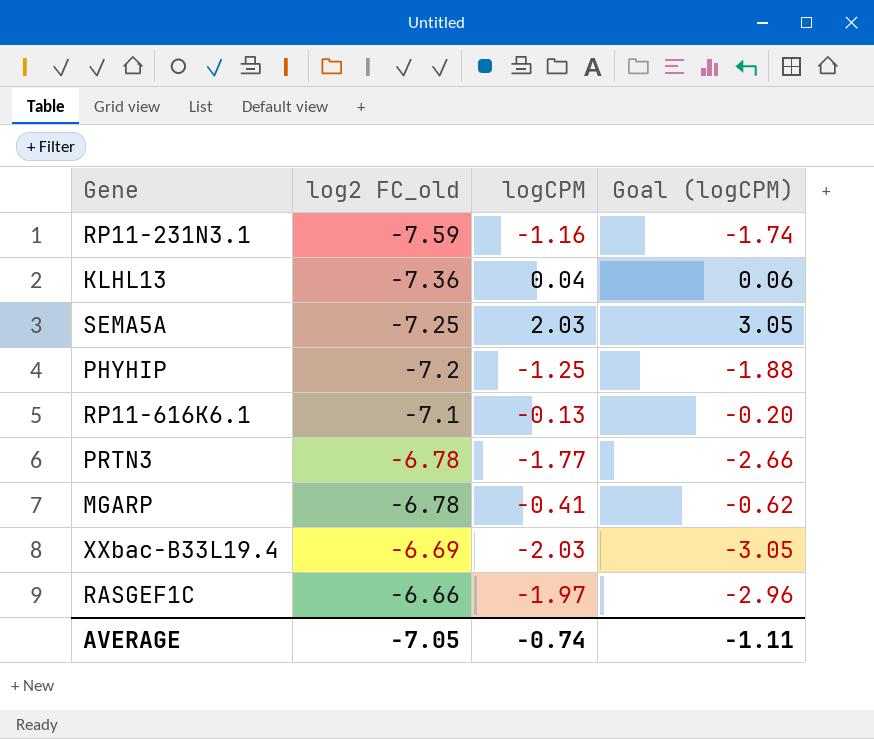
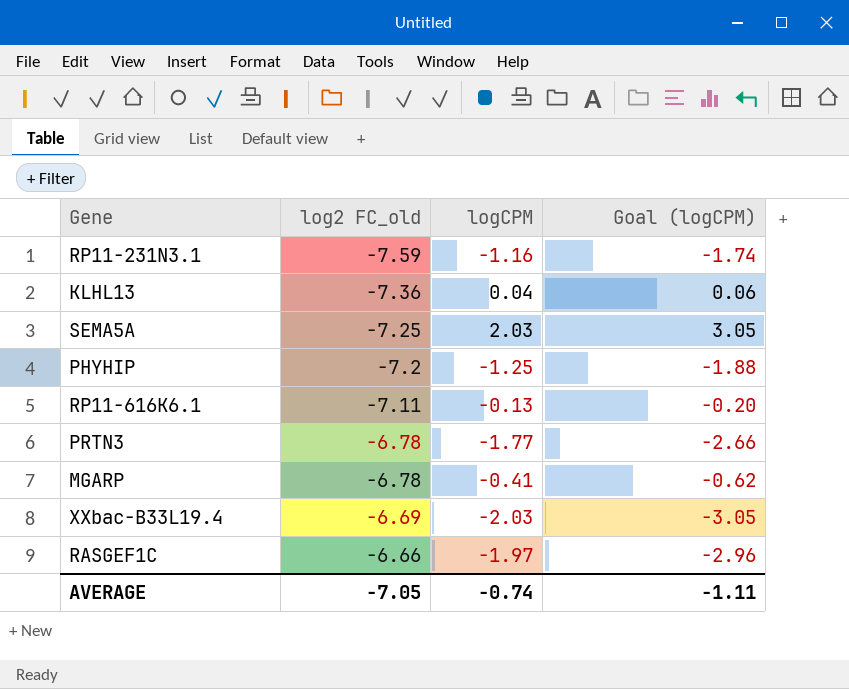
RP11-616K6.1 | log2 FC_old: -7.1 -> -7.11

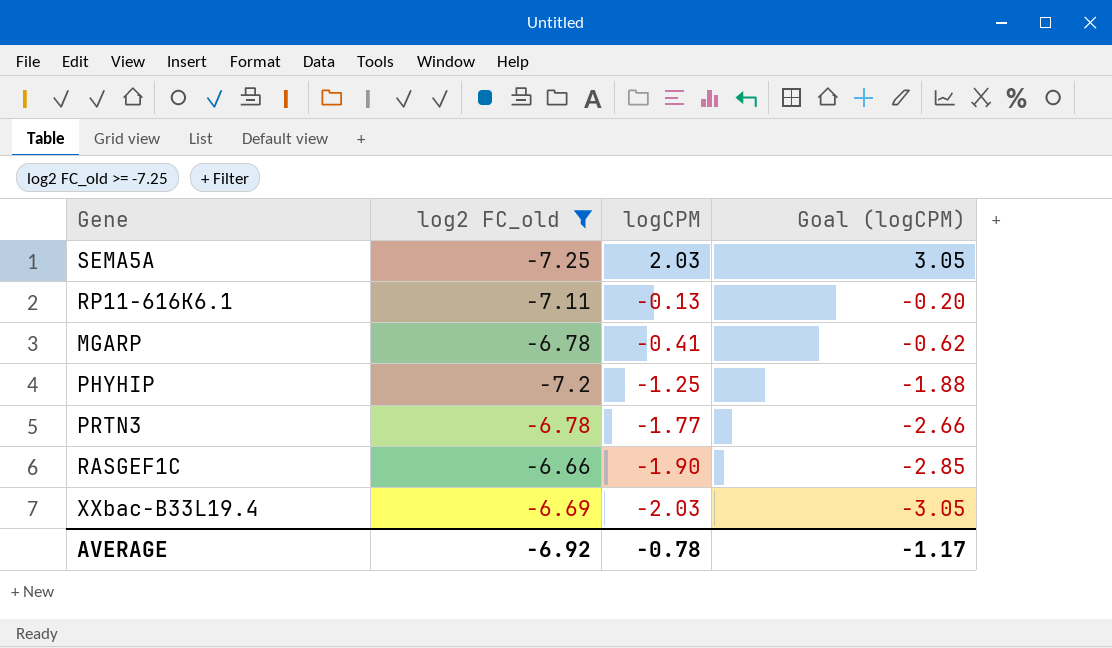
filter: none -> log2 FC_old >= -7.25
row order: log2 FC_old ascending -> logCPM descending
RASGEF1C | logCPM: -1.97 -> -1.90
RASGEF1C | Goal (logCPM): -2.96 -> -2.85
AVERAGE | log2 FC_old: -7.05 -> -6.92
AVERAGE | logCPM: -0.74 -> -0.78
AVERAGE | Goal (logCPM): -1.11 -> -1.17

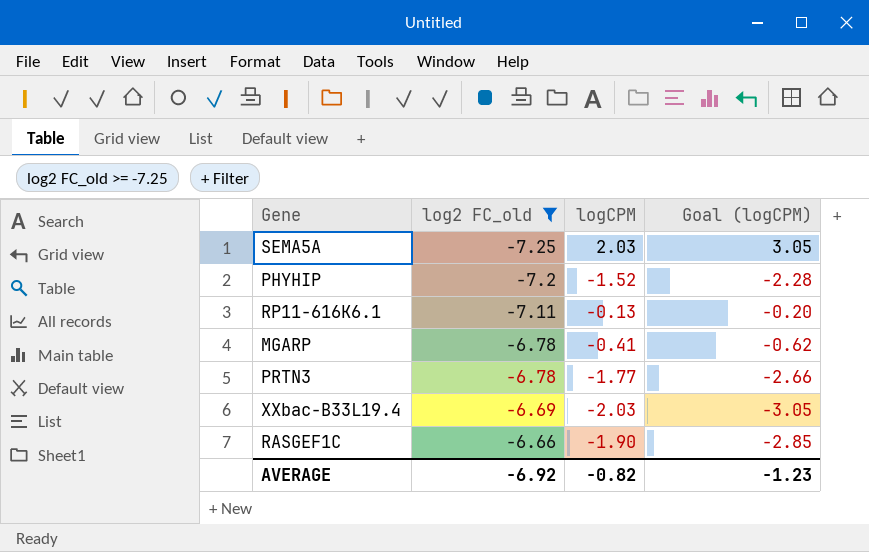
row order: logCPM descending -> log2 FC_old ascending
PHYHIP | logCPM: -1.25 -> -1.52
PHYHIP | Goal (logCPM): -1.88 -> -2.28
AVERAGE | logCPM: -0.78 -> -0.82
AVERAGE | Goal (logCPM): -1.17 -> -1.23

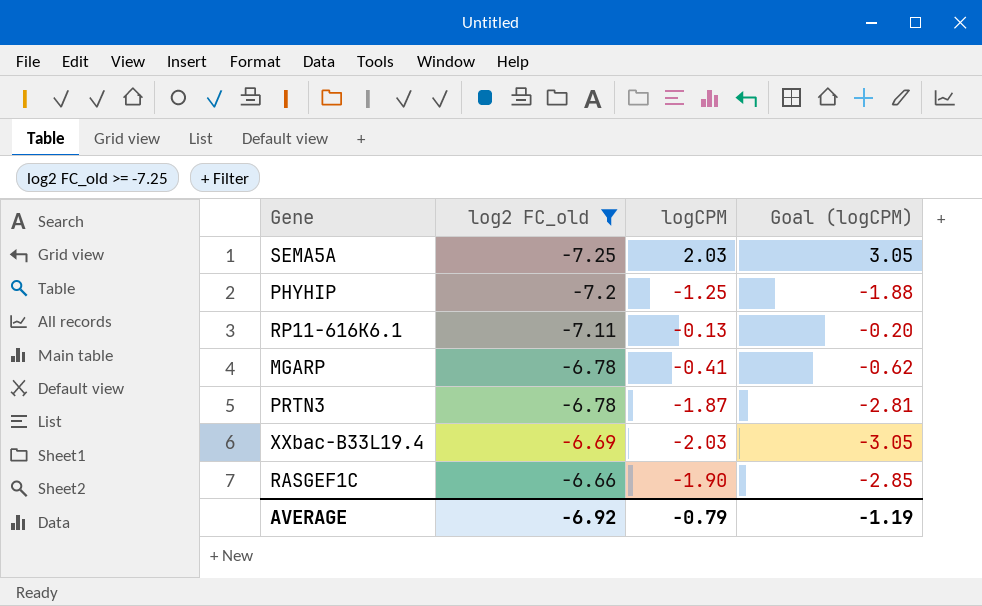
PHYHIP | logCPM: -1.52 -> -1.25
PHYHIP | Goal (logCPM): -2.28 -> -1.88
PRTN3 | logCPM: -1.77 -> -1.87
PRTN3 | Goal (logCPM): -2.66 -> -2.81
AVERAGE | logCPM: -0.82 -> -0.79
AVERAGE | Goal (logCPM): -1.23 -> -1.19

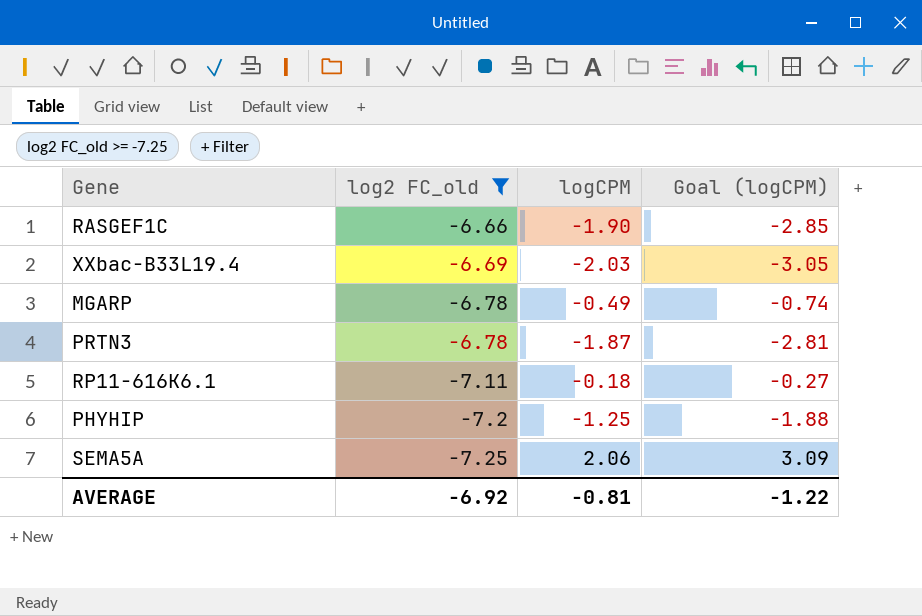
row order: log2 FC_old ascending -> log2 FC_old descending
MGARP | logCPM: -0.41 -> -0.49
MGARP | Goal (logCPM): -0.62 -> -0.74
RP11-616K6.1 | logCPM: -0.13 -> -0.18
RP11-616K6.1 | Goal (logCPM): -0.20 -> -0.27
SEMA5A | logCPM: 2.03 -> 2.06
SEMA5A | Goal (logCPM): 3.05 -> 3.09
AVERAGE | logCPM: -0.79 -> -0.81
AVERAGE | Goal (logCPM): -1.19 -> -1.22

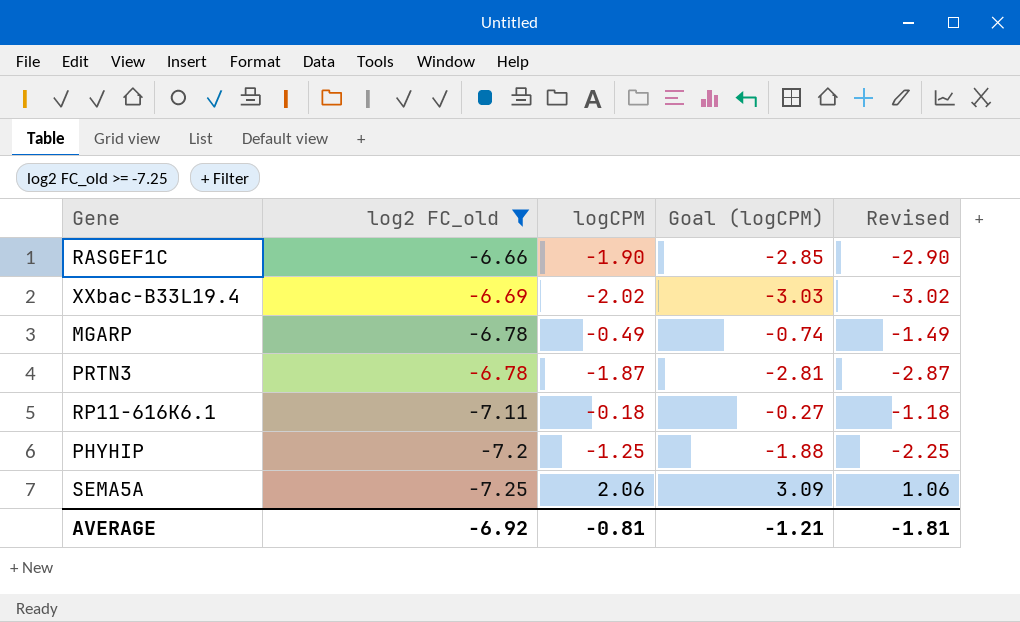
column Revised | formula: none -> [logCPM] - 1
XXbac-B33L19.4 | logCPM: -2.03 -> -2.02
XXbac-B33L19.4 | Goal (logCPM): -3.05 -> -3.03
AVERAGE | Goal (logCPM): -1.22 -> -1.21

